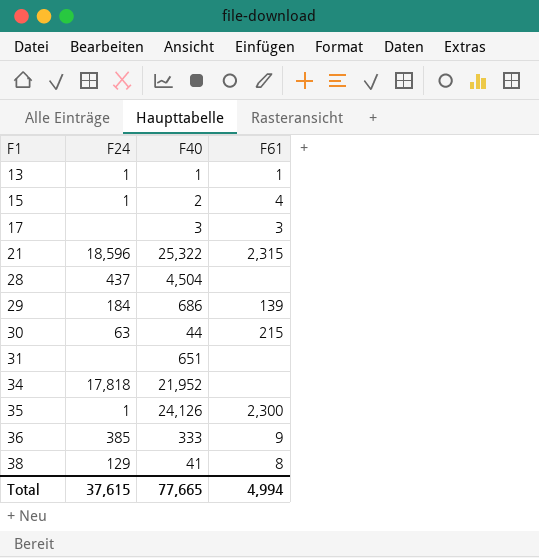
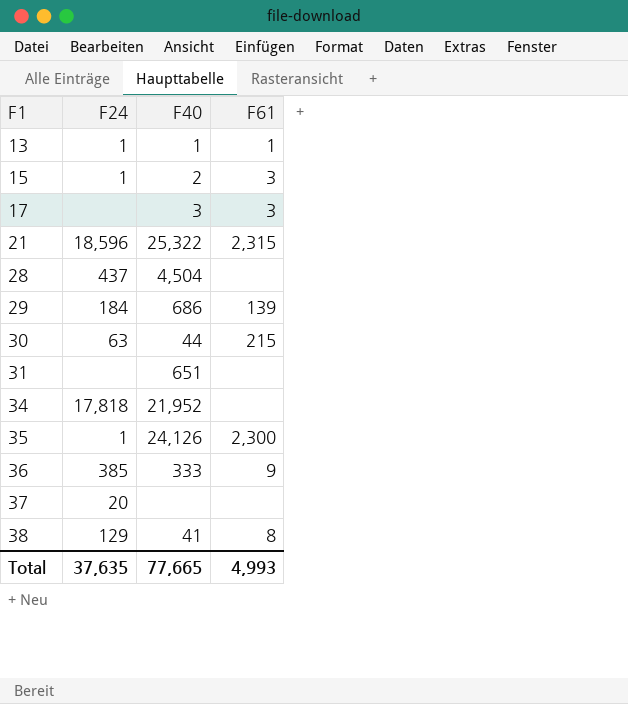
15 | F61: 4 -> 3
row 37: none -> 20 | none | none
Total | F24: 37,615 -> 37,635
Total | F61: 4,994 -> 4,993

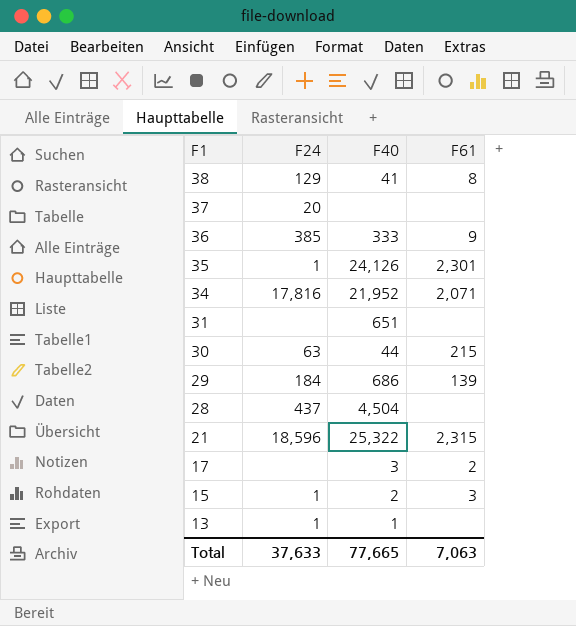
row order: F1 ascending -> F1 descending
35 | F61: 2,300 -> 2,301
34 | F24: 17,818 -> 17,816
34 | F61: none -> 2,071
17 | F61: 3 -> 2
13 | F61: 1 -> none
Total | F24: 37,635 -> 37,633
Total | F61: 4,993 -> 7,063

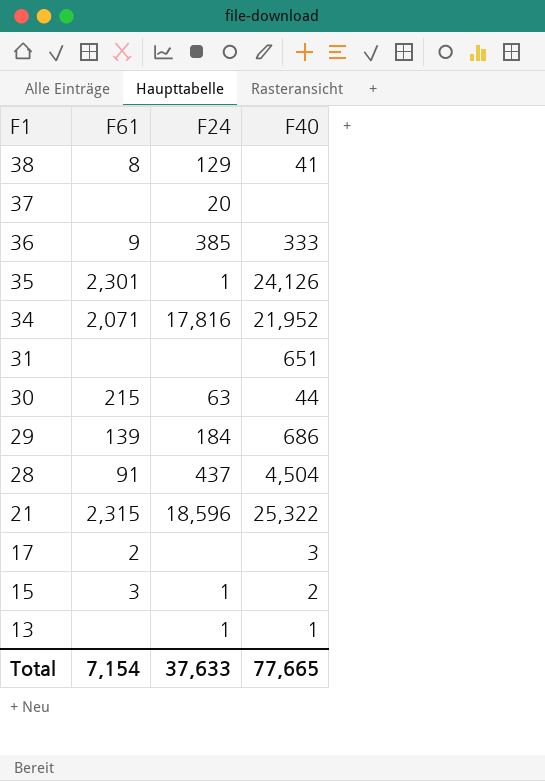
column F61 | position: 4 -> 2
28 | F61: none -> 91
Total | F61: 7,063 -> 7,154

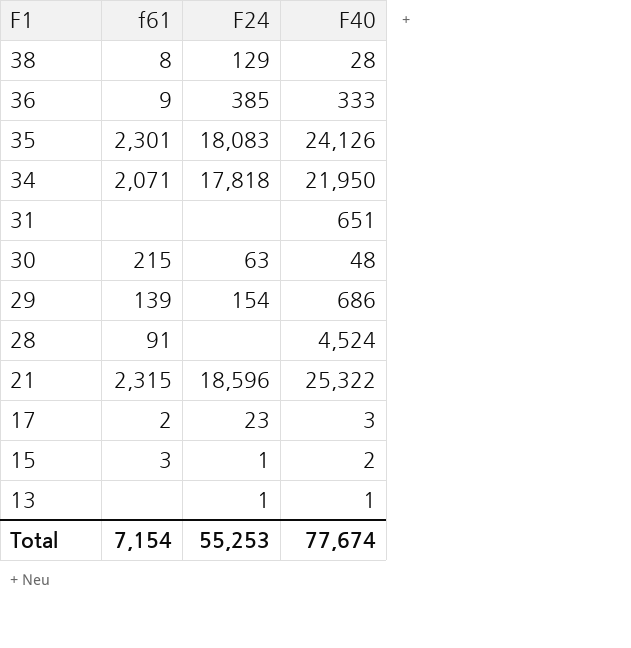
column name: F61 -> f61
row 37: none | 20 | none -> none
38 | F40: 41 -> 28
35 | F24: 1 -> 18,083
34 | F24: 17,816 -> 17,818
34 | F40: 21,952 -> 21,950
30 | F40: 44 -> 48
29 | F24: 184 -> 154
28 | F24: 437 -> none
28 | F40: 4,504 -> 4,524
17 | F24: none -> 23
Total | F24: 37,633 -> 55,253
Total | F40: 77,665 -> 77,674

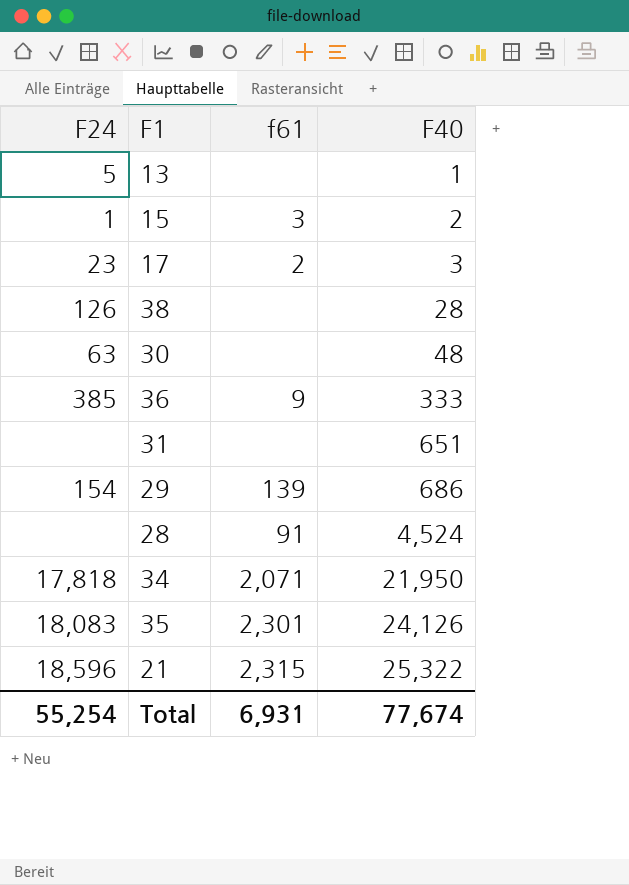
row order: F1 descending -> F40 ascending
column F24 | position: 3 -> 1
13 | F24: 1 -> 5
38 | F24: 129 -> 126
38 | f61: 8 -> none
30 | f61: 215 -> none
Total | F24: 55,253 -> 55,254
Total | f61: 7,154 -> 6,931

